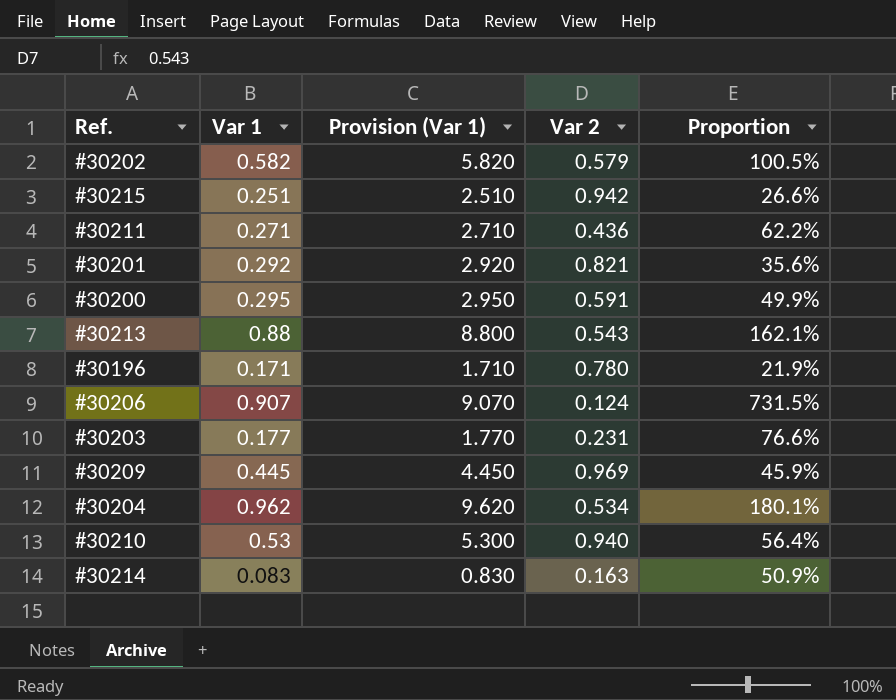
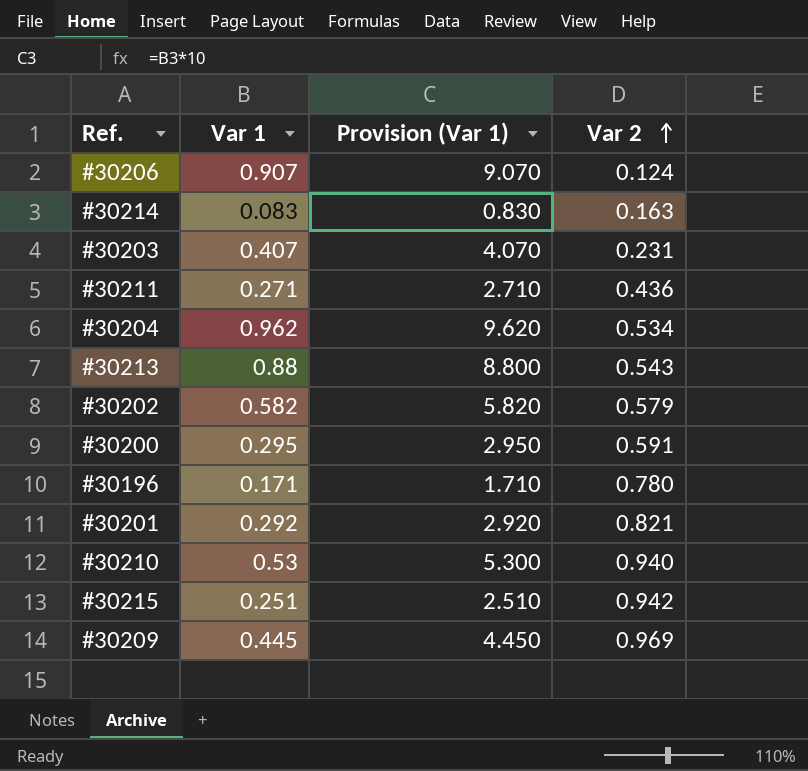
row order: none -> Var 2 ascending
column Proportion | formula: [Var 1] / [Var 2] -> none
#30203 | Var 1: 0.177 -> 0.407
#30203 | Provision (Var 1): 1.770 -> 4.070

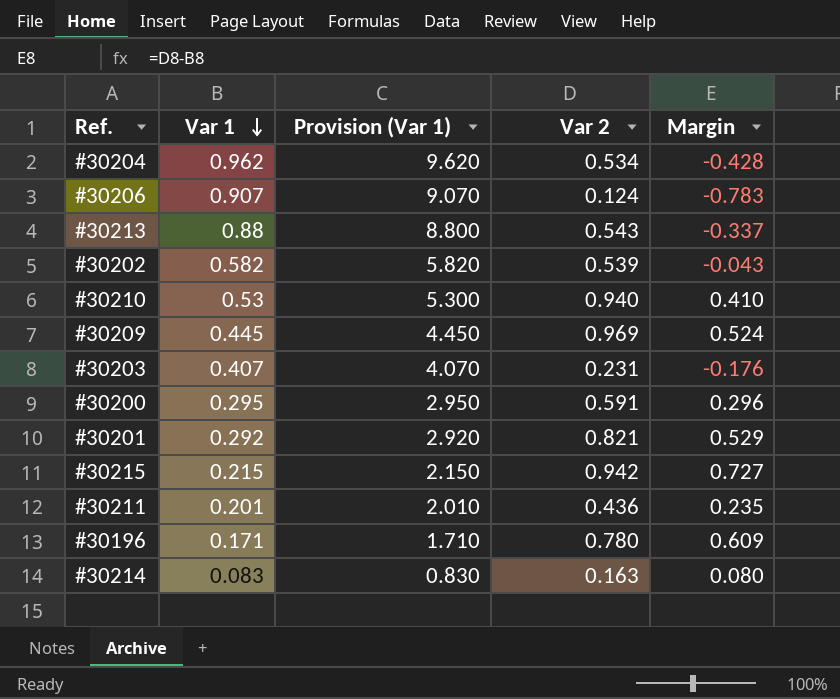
row order: Var 2 ascending -> Var 1 descending
column Margin | formula: none -> [Var 2] - [Var 1]
#30202 | Var 2: 0.579 -> 0.539
#30215 | Var 1: 0.251 -> 0.215
#30215 | Provision (Var 1): 2.510 -> 2.150
#30211 | Var 1: 0.271 -> 0.201
#30211 | Provision (Var 1): 2.710 -> 2.010

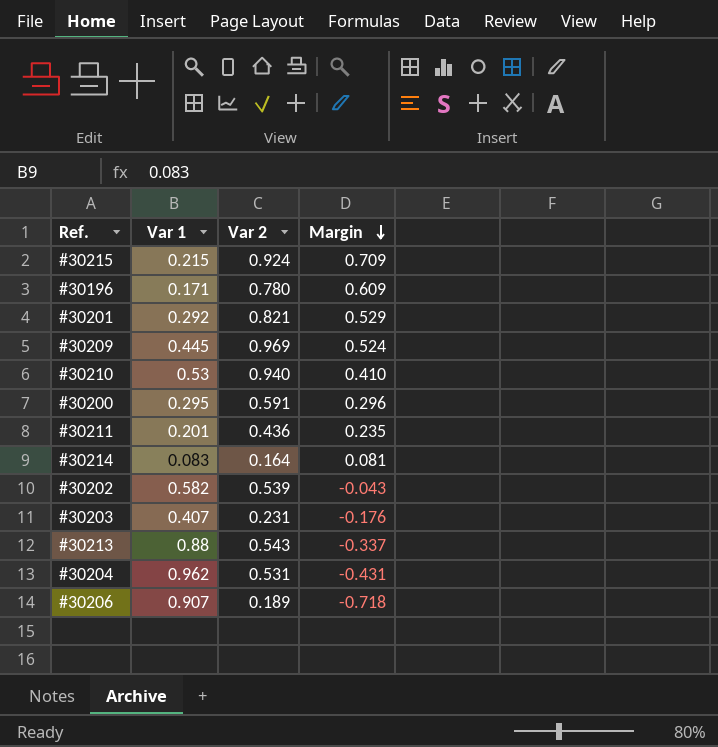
row order: Var 1 descending -> Margin descending
column Provision (Var 1) | formula: [Var 1] * 10 -> none
#30215 | Var 2: 0.942 -> 0.924
#30215 | Margin: 0.727 -> 0.709
#30214 | Var 2: 0.163 -> 0.164
#30214 | Margin: 0.080 -> 0.081
#30204 | Var 2: 0.534 -> 0.531
#30204 | Margin: -0.428 -> -0.431
#30206 | Var 2: 0.124 -> 0.189
#30206 | Margin: -0.783 -> -0.718

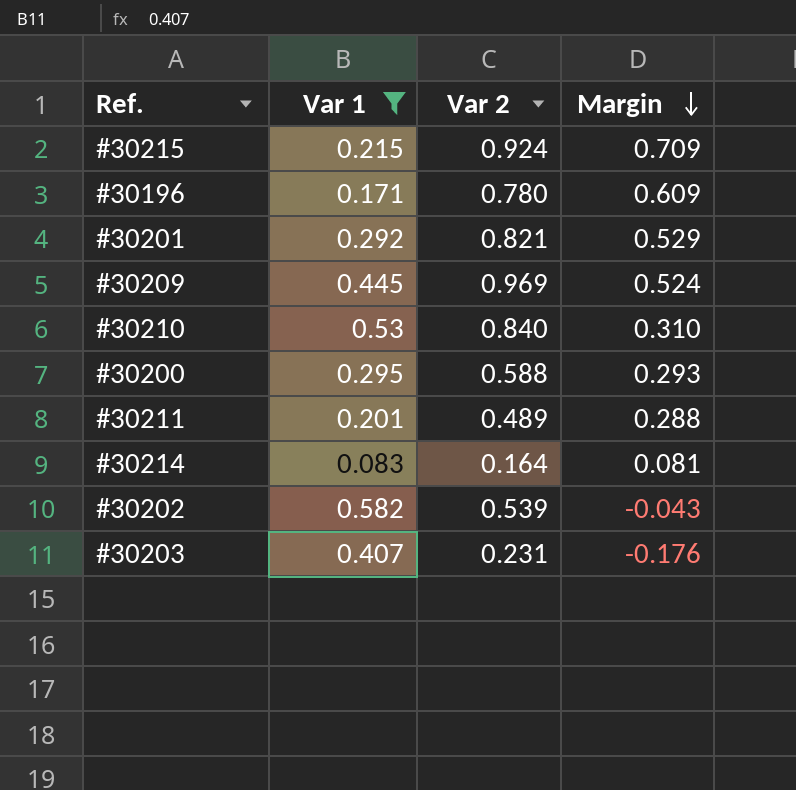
filter: none -> Var 1 <= 0.582
#30210 | Var 2: 0.940 -> 0.840
#30210 | Margin: 0.410 -> 0.310
#30200 | Var 2: 0.591 -> 0.588
#30200 | Margin: 0.296 -> 0.293
#30211 | Var 2: 0.436 -> 0.489
#30211 | Margin: 0.235 -> 0.288

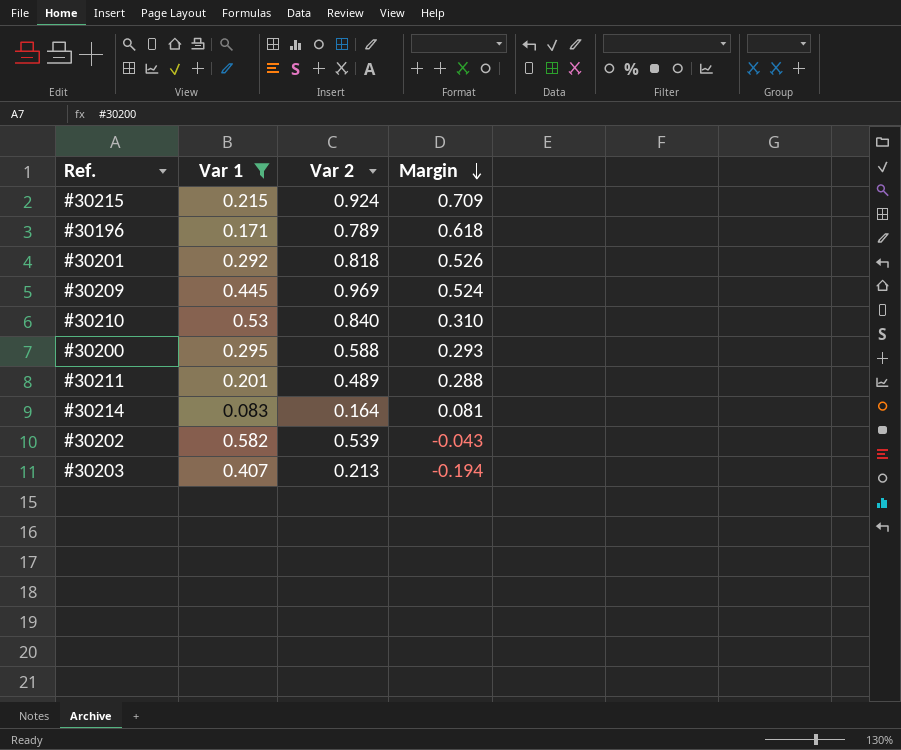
#30196 | Var 2: 0.780 -> 0.789
#30196 | Margin: 0.609 -> 0.618
#30201 | Var 2: 0.821 -> 0.818
#30201 | Margin: 0.529 -> 0.526
#30203 | Var 2: 0.231 -> 0.213
#30203 | Margin: -0.176 -> -0.194

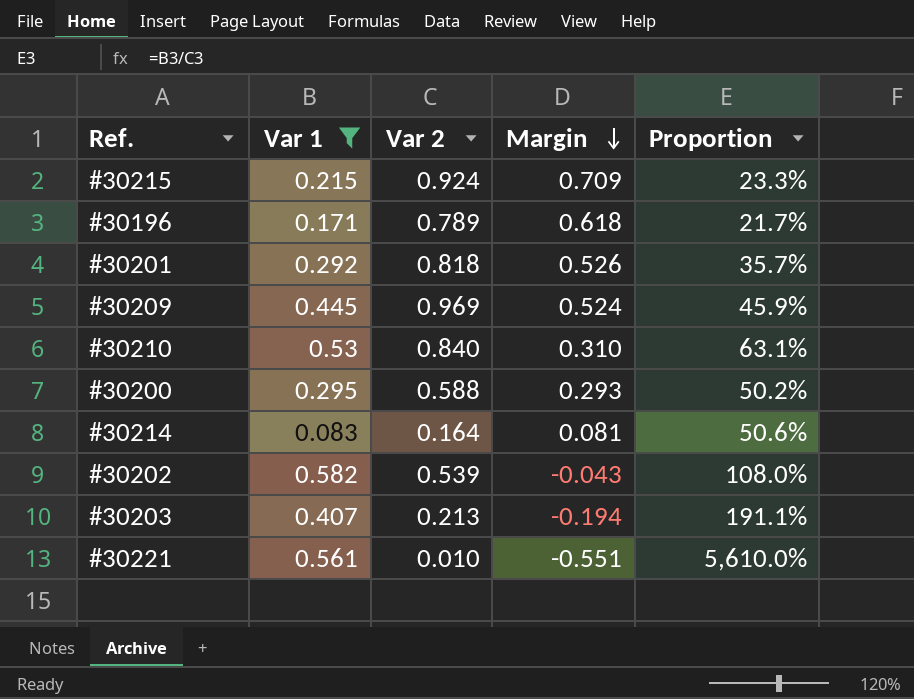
column Proportion | formula: none -> [Var 1] / [Var 2]
row #30211: 0.201 | 0.489 | 0.288 -> none
row #30221: none -> 0.561 | 0.010 | -0.551 | 5,610.0%

